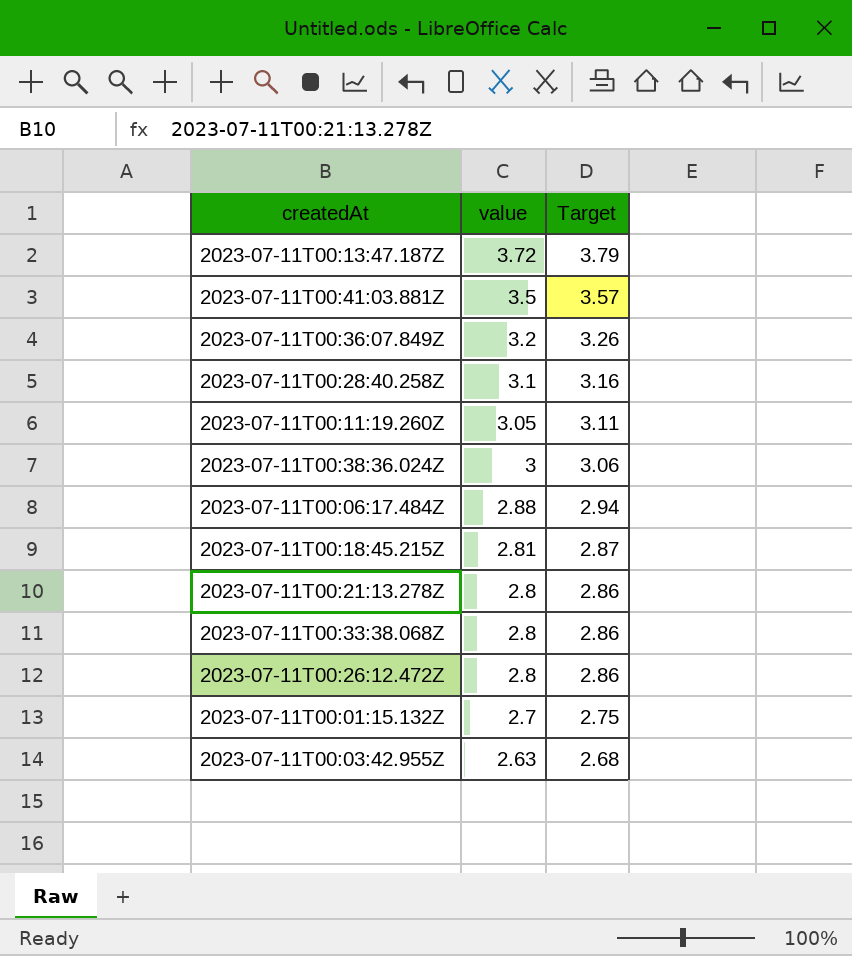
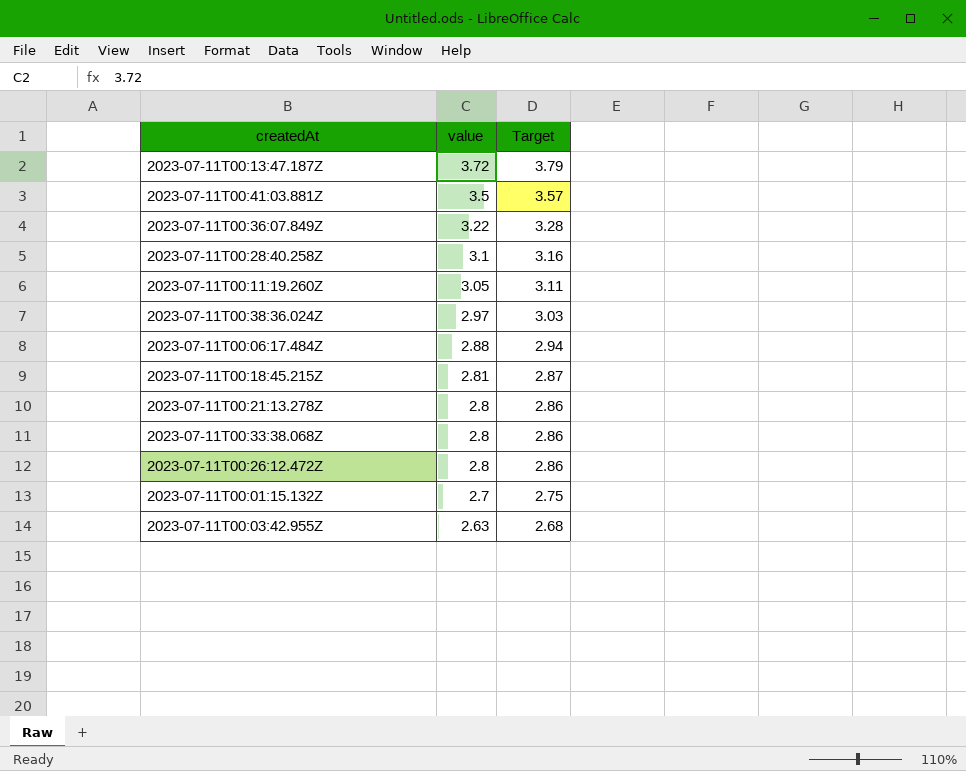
2023-07-11T00:36:07.849Z | value: 3.2 -> 3.22
2023-07-11T00:36:07.849Z | Target: 3.26 -> 3.28
2023-07-11T00:38:36.024Z | value: 3 -> 2.97
2023-07-11T00:38:36.024Z | Target: 3.06 -> 3.03

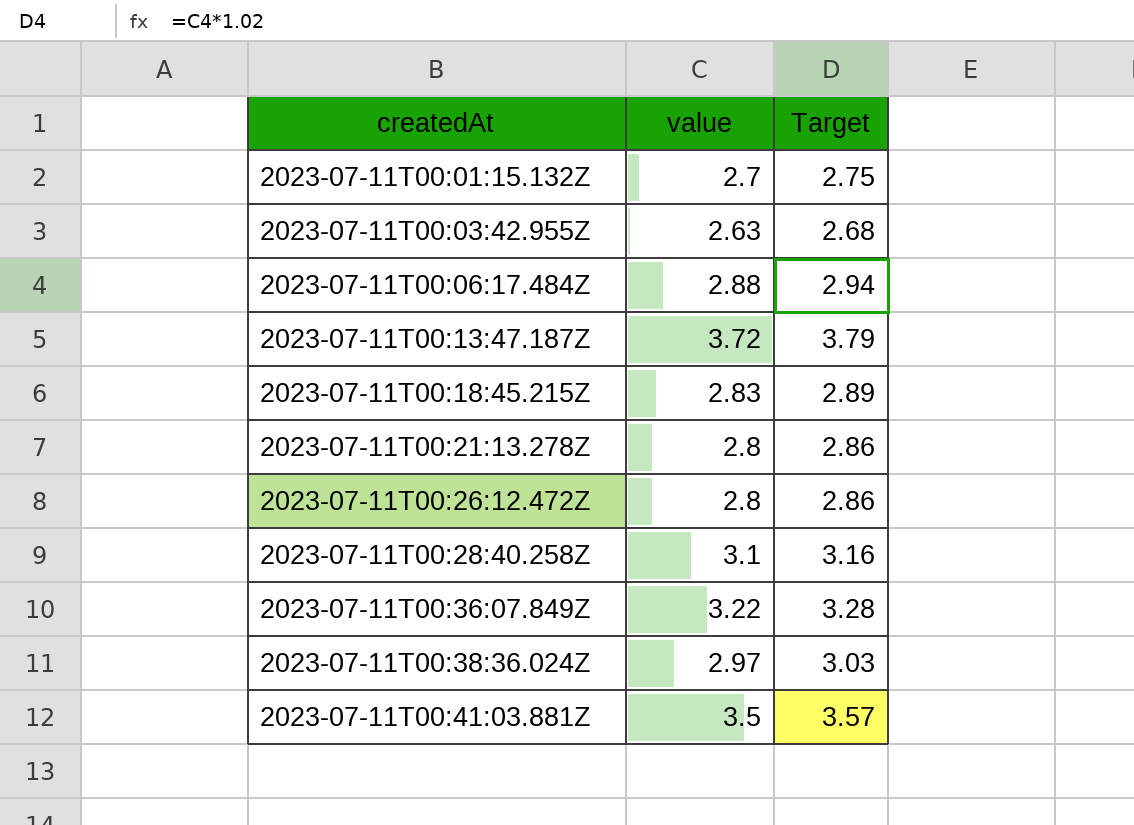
row order: value descending -> createdAt ascending
row 2023-07-11T00:11:19.260Z: 3.05 | 3.11 -> none
row 2023-07-11T00:33:38.068Z: 2.8 | 2.86 -> none
2023-07-11T00:18:45.215Z | value: 2.81 -> 2.83
2023-07-11T00:18:45.215Z | Target: 2.87 -> 2.89

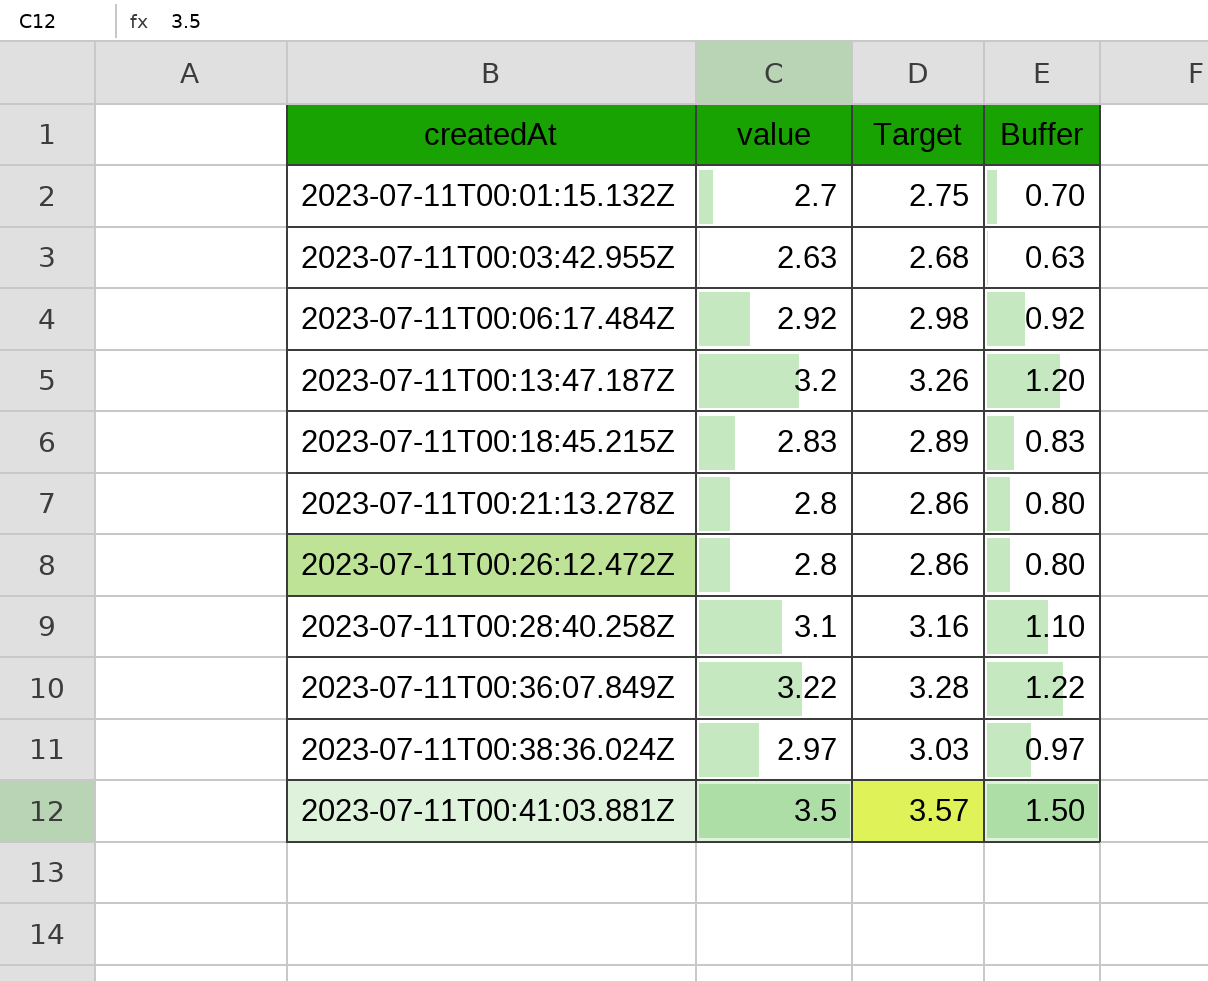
column Buffer | formula: none -> [value] - 2
2023-07-11T00:06:17.484Z | value: 2.88 -> 2.92
2023-07-11T00:06:17.484Z | Target: 2.94 -> 2.98
2023-07-11T00:13:47.187Z | value: 3.72 -> 3.2
2023-07-11T00:13:47.187Z | Target: 3.79 -> 3.26

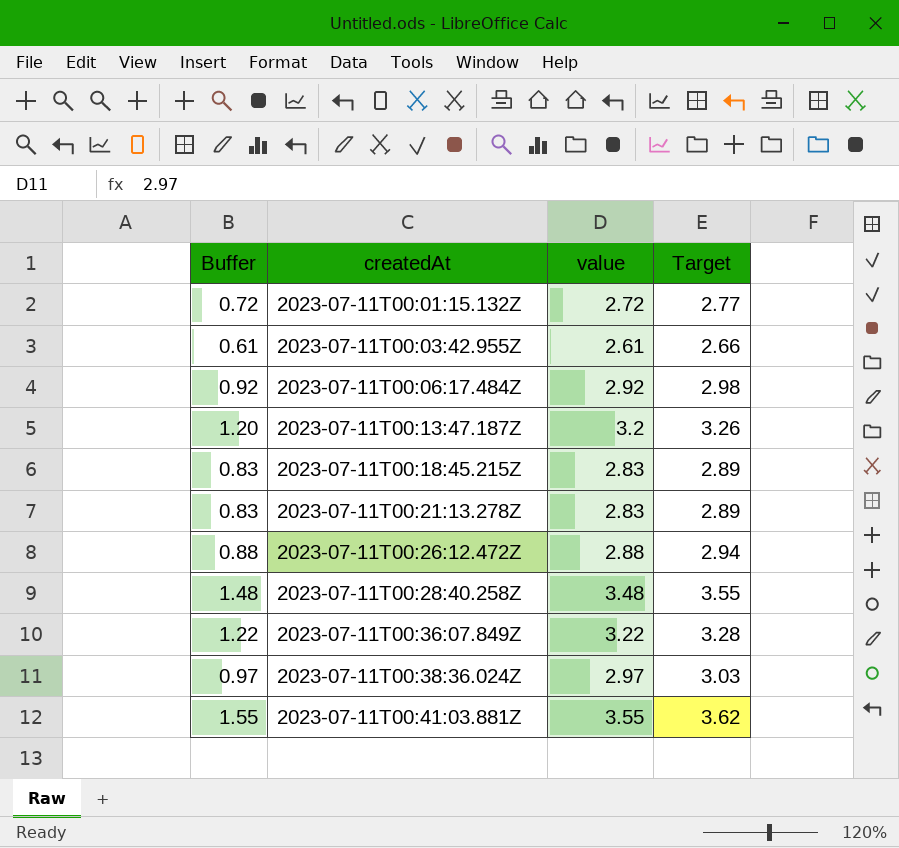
column Buffer | position: 4 -> 1
2023-07-11T00:01:15.132Z | Buffer: 0.70 -> 0.72
2023-07-11T00:01:15.132Z | value: 2.7 -> 2.72
2023-07-11T00:01:15.132Z | Target: 2.75 -> 2.77
2023-07-11T00:03:42.955Z | Buffer: 0.63 -> 0.61
2023-07-11T00:03:42.955Z | value: 2.63 -> 2.61
2023-07-11T00:03:42.955Z | Target: 2.68 -> 2.66
2023-07-11T00:21:13.278Z | Buffer: 0.80 -> 0.83
2023-07-11T00:21:13.278Z | value: 2.8 -> 2.83
2023-07-11T00:21:13.278Z | Target: 2.86 -> 2.89
2023-07-11T00:26:12.472Z | Buffer: 0.80 -> 0.88
2023-07-11T00:26:12.472Z | value: 2.8 -> 2.88
2023-07-11T00:26:12.472Z | Target: 2.86 -> 2.94
2023-07-11T00:28:40.258Z | Buffer: 1.10 -> 1.48
2023-07-11T00:28:40.258Z | value: 3.1 -> 3.48
2023-07-11T00:28:40.258Z | Target: 3.16 -> 3.55
2023-07-11T00:41:03.881Z | Buffer: 1.50 -> 1.55
2023-07-11T00:41:03.881Z | value: 3.5 -> 3.55
2023-07-11T00:41:03.881Z | Target: 3.57 -> 3.62

